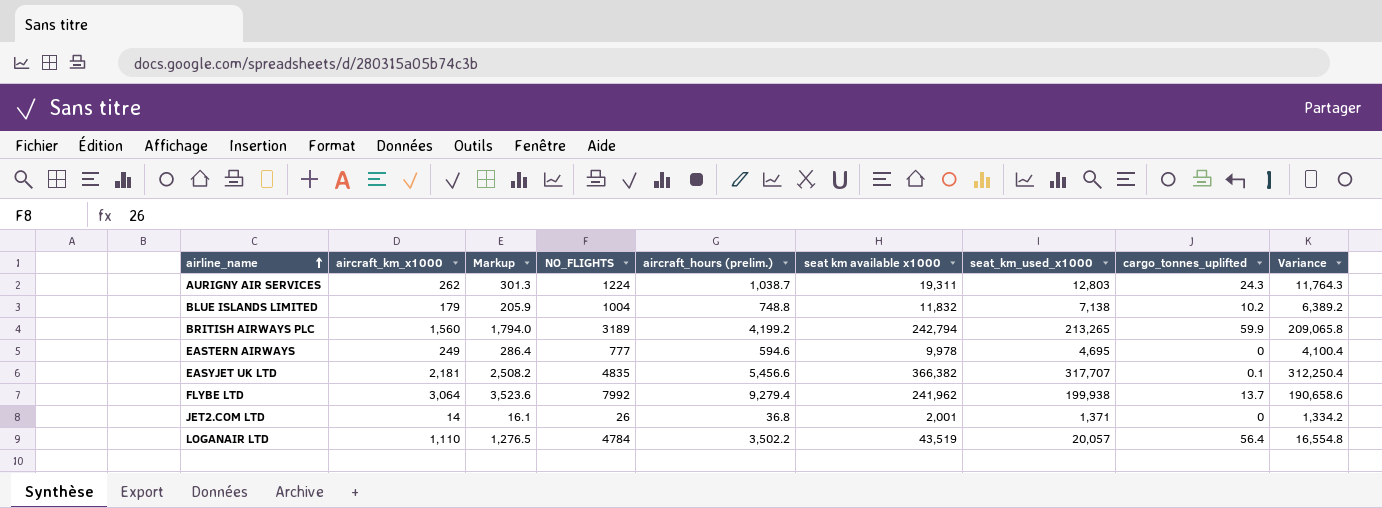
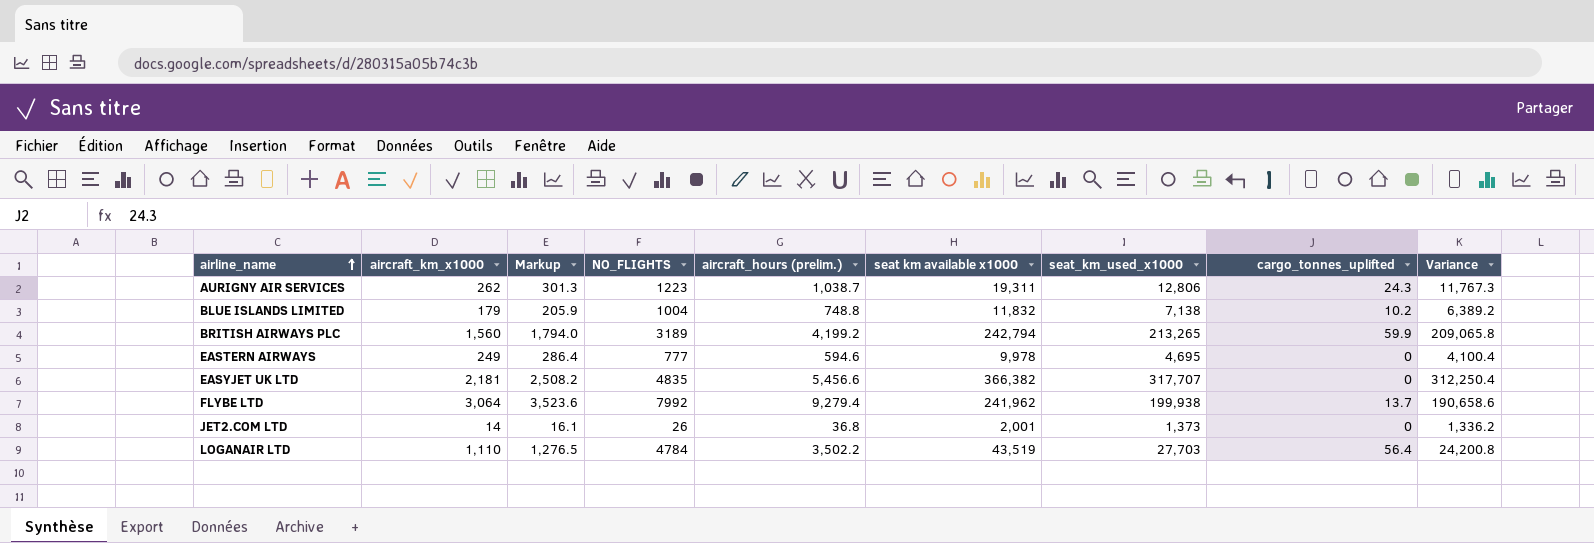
AURIGNY AIR SERVICES | NO_FLIGHTS: 1224 -> 1223
AURIGNY AIR SERVICES | seat_km_used_x1000: 12,803 -> 12,806
AURIGNY AIR SERVICES | Variance: 11,764.3 -> 11,767.3
EASYJET UK LTD | cargo_tonnes_uplifted: 0.1 -> 0
JET2.COM LTD | seat_km_used_x1000: 1,371 -> 1,373
JET2.COM LTD | Variance: 1,334.2 -> 1,336.2
LOGANAIR LTD | seat_km_used_x1000: 20,057 -> 27,703
LOGANAIR LTD | Variance: 16,554.8 -> 24,200.8

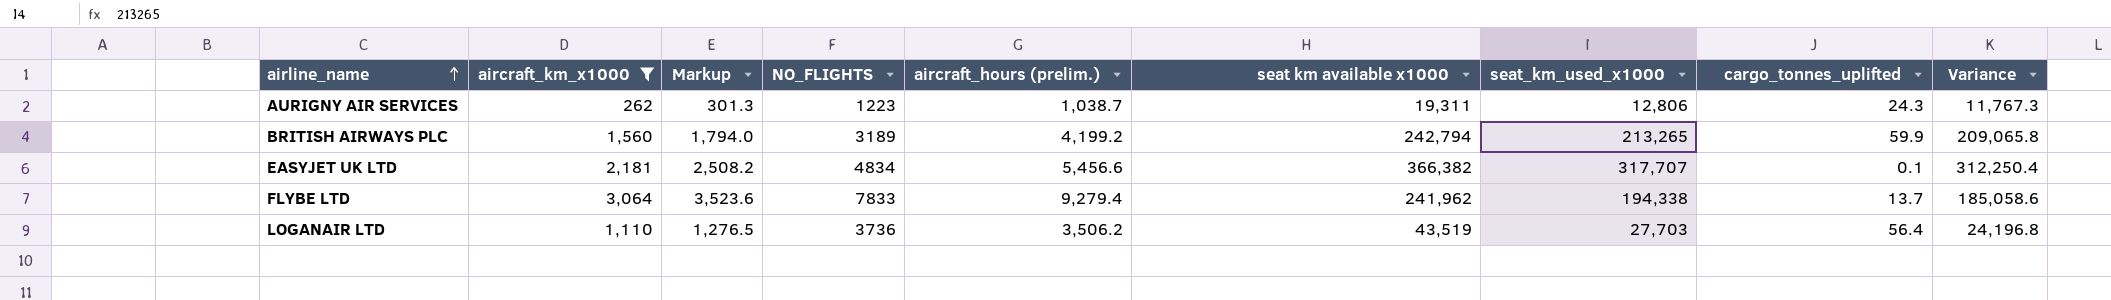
filter: none -> aircraft_km_x1000 >= 262
EASYJET UK LTD | NO_FLIGHTS: 4835 -> 4834
EASYJET UK LTD | cargo_tonnes_uplifted: 0 -> 0.1
FLYBE LTD | NO_FLIGHTS: 7992 -> 7833
FLYBE LTD | seat_km_used_x1000: 199,938 -> 194,338
FLYBE LTD | Variance: 190,658.6 -> 185,058.6
LOGANAIR LTD | NO_FLIGHTS: 4784 -> 3736
LOGANAIR LTD | aircraft_hours (prelim.): 3,502.2 -> 3,506.2
LOGANAIR LTD | Variance: 24,200.8 -> 24,196.8

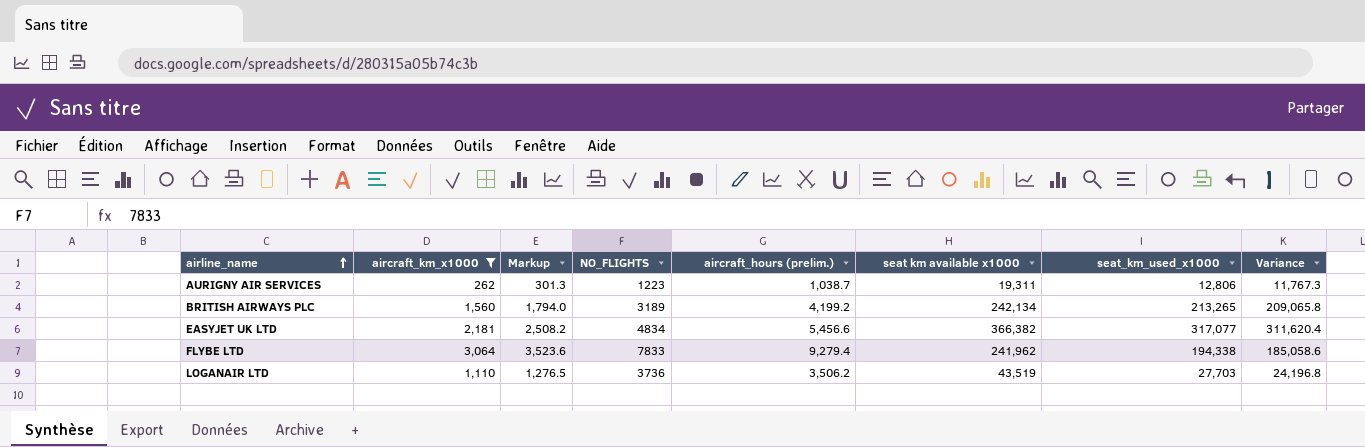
column cargo_tonnes_uplifted | position: 8 -> none
BRITISH AIRWAYS PLC | seat km available x1000: 242,794 -> 242,134
EASYJET UK LTD | seat_km_used_x1000: 317,707 -> 317,077
EASYJET UK LTD | Variance: 312,250.4 -> 311,620.4

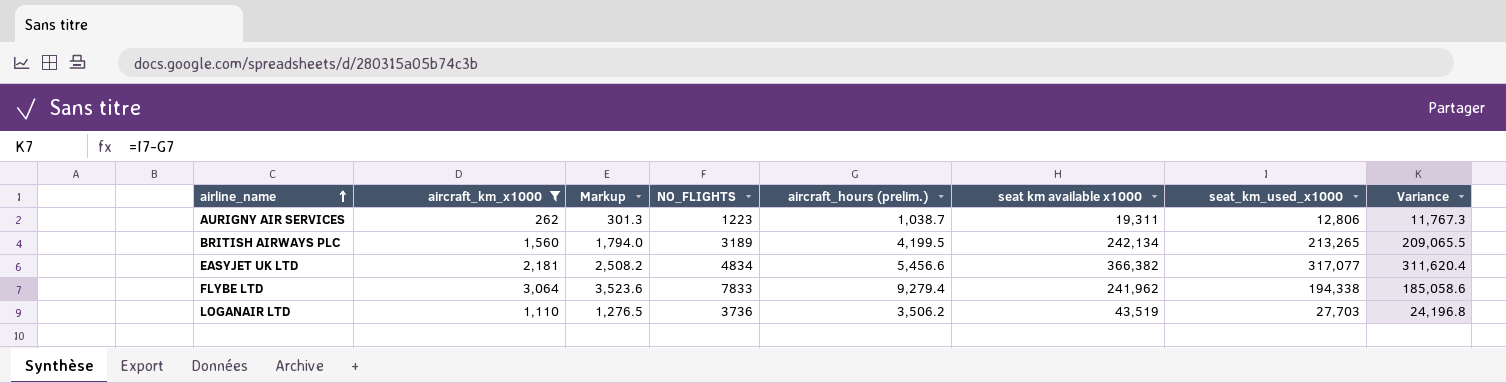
BRITISH AIRWAYS PLC | aircraft_hours (prelim.): 4,199.2 -> 4,199.5
BRITISH AIRWAYS PLC | Variance: 209,065.8 -> 209,065.5

